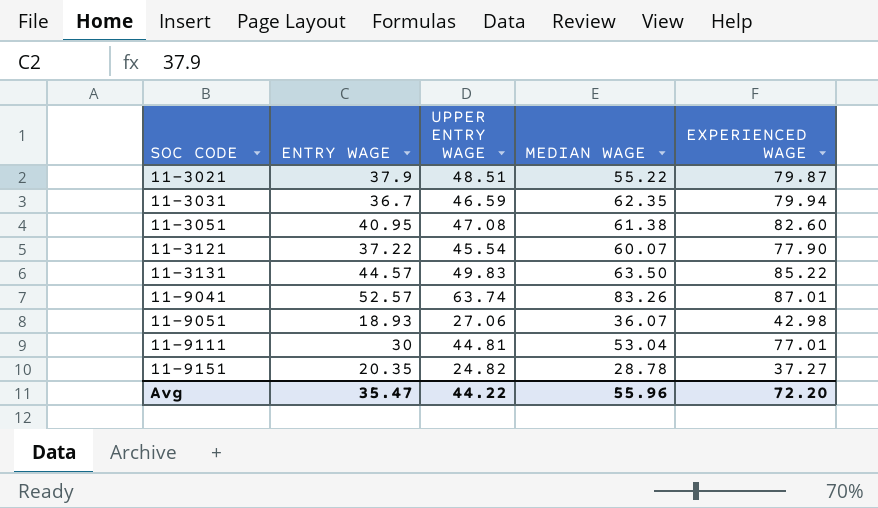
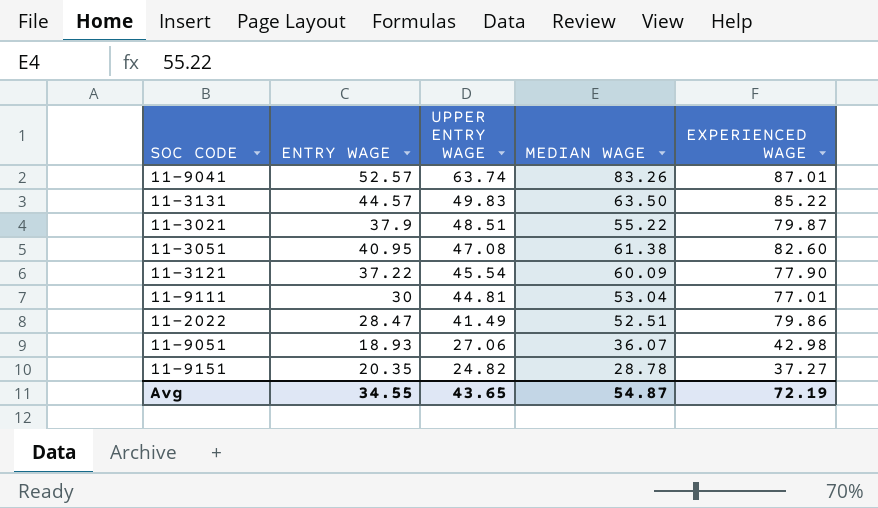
row order: SOC CODE ascending -> UPPER ENTRY WAGE descending
row 11-3031: 36.7 | 46.59 | 62.35 | 79.94 -> none
11-3121 | MEDIAN WAGE: 60.07 -> 60.09
row 11-2022: none -> 28.47 | 41.49 | 52.51 | 79.86
Avg | ENTRY WAGE: 35.47 -> 34.55
Avg | UPPER ENTRY WAGE: 44.22 -> 43.65
Avg | MEDIAN WAGE: 55.96 -> 54.87
Avg | EXPERIENCED WAGE: 72.20 -> 72.19

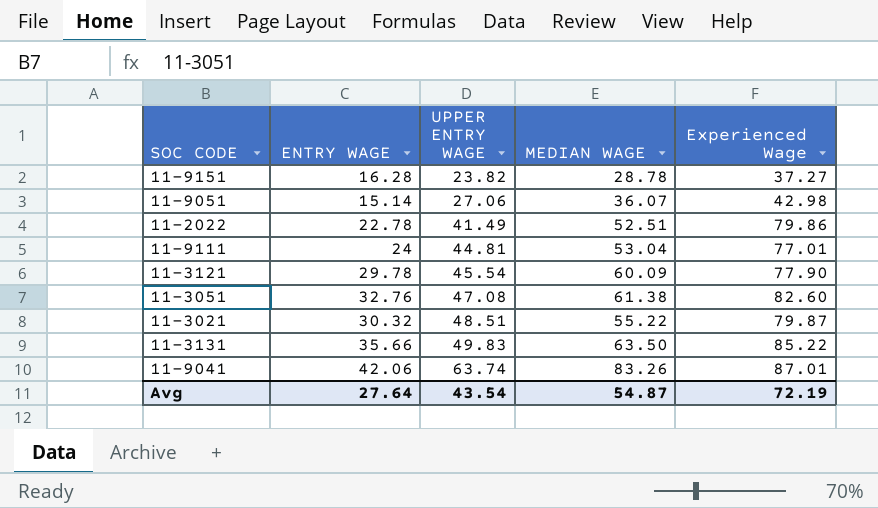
row order: UPPER ENTRY WAGE descending -> UPPER ENTRY WAGE ascending
column name: EXPERIENCED WAGE -> Experienced Wage
11-9151 | ENTRY WAGE: 20.35 -> 16.28
11-9151 | UPPER ENTRY WAGE: 24.82 -> 23.82
11-9051 | ENTRY WAGE: 18.93 -> 15.14
11-2022 | ENTRY WAGE: 28.47 -> 22.78
11-9111 | ENTRY WAGE: 30 -> 24
11-3121 | ENTRY WAGE: 37.22 -> 29.78
11-3051 | ENTRY WAGE: 40.95 -> 32.76
11-3021 | ENTRY WAGE: 37.9 -> 30.32
11-3131 | ENTRY WAGE: 44.57 -> 35.66
11-9041 | ENTRY WAGE: 52.57 -> 42.06
Avg | ENTRY WAGE: 34.55 -> 27.64
Avg | UPPER ENTRY WAGE: 43.65 -> 43.54

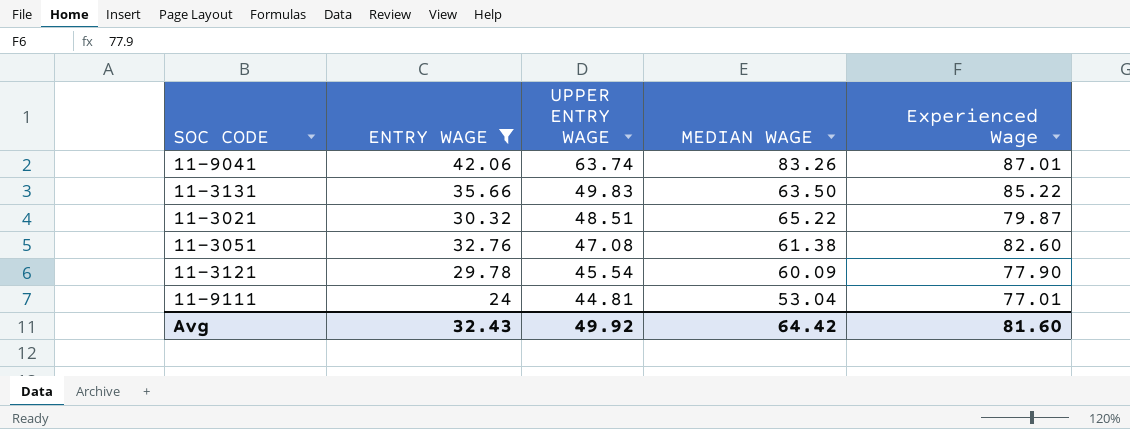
filter: none -> ENTRY WAGE >= 24
row order: UPPER ENTRY WAGE ascending -> UPPER ENTRY WAGE descending
11-3021 | MEDIAN WAGE: 55.22 -> 65.22
Avg | ENTRY WAGE: 27.64 -> 32.43
Avg | UPPER ENTRY WAGE: 43.54 -> 49.92
Avg | MEDIAN WAGE: 54.87 -> 64.42
Avg | Experienced Wage: 72.19 -> 81.60

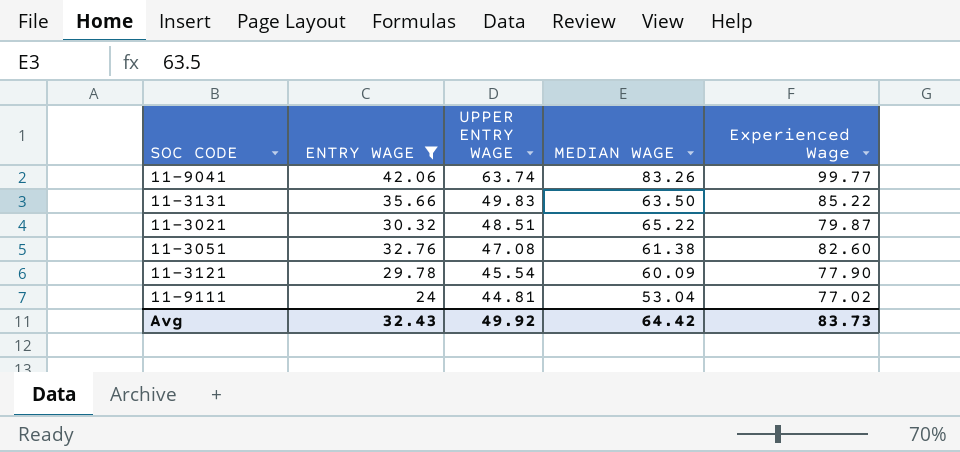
11-9041 | Experienced Wage: 87.01 -> 99.77
11-9111 | Experienced Wage: 77.01 -> 77.02
Avg | Experienced Wage: 81.60 -> 83.73

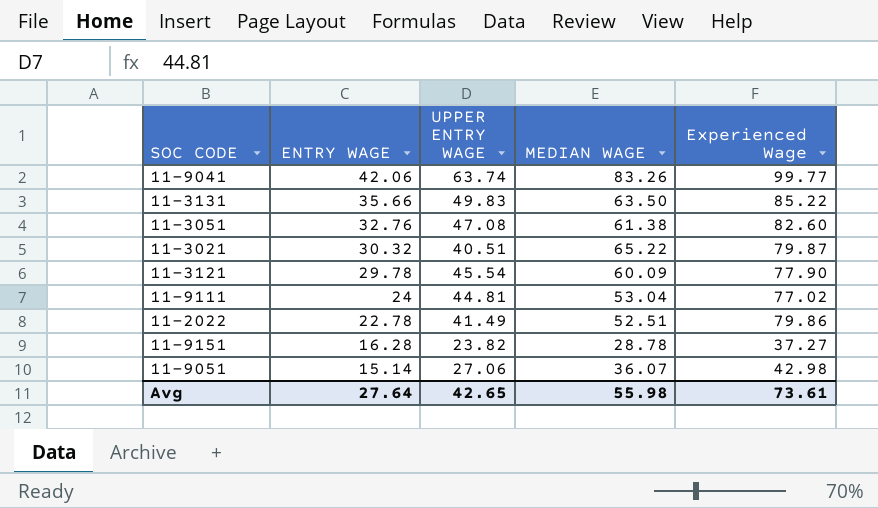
filter: ENTRY WAGE >= 24 -> none
row order: UPPER ENTRY WAGE descending -> ENTRY WAGE descending
11-3021 | UPPER ENTRY WAGE: 48.51 -> 40.51
Avg | ENTRY WAGE: 32.43 -> 27.64
Avg | UPPER ENTRY WAGE: 49.92 -> 42.65
Avg | MEDIAN WAGE: 64.42 -> 55.98
Avg | Experienced Wage: 83.73 -> 73.61

